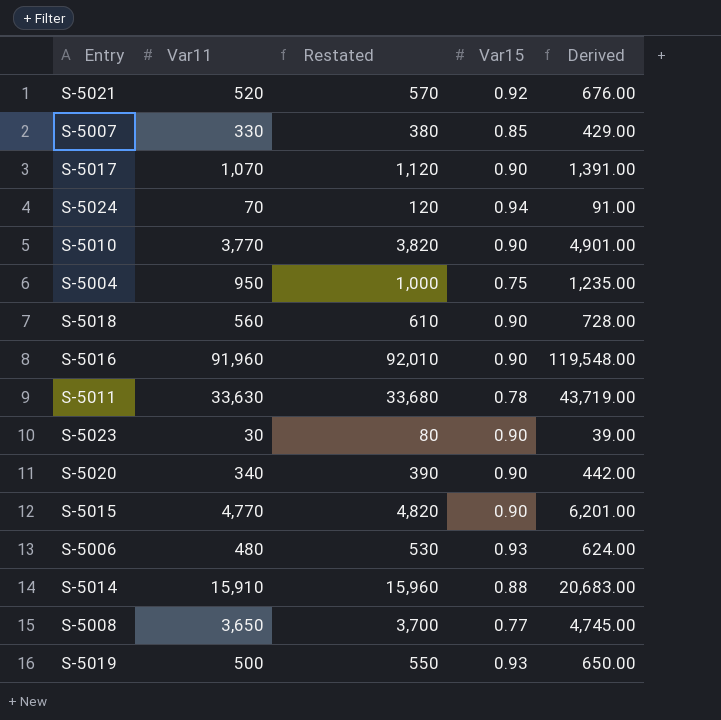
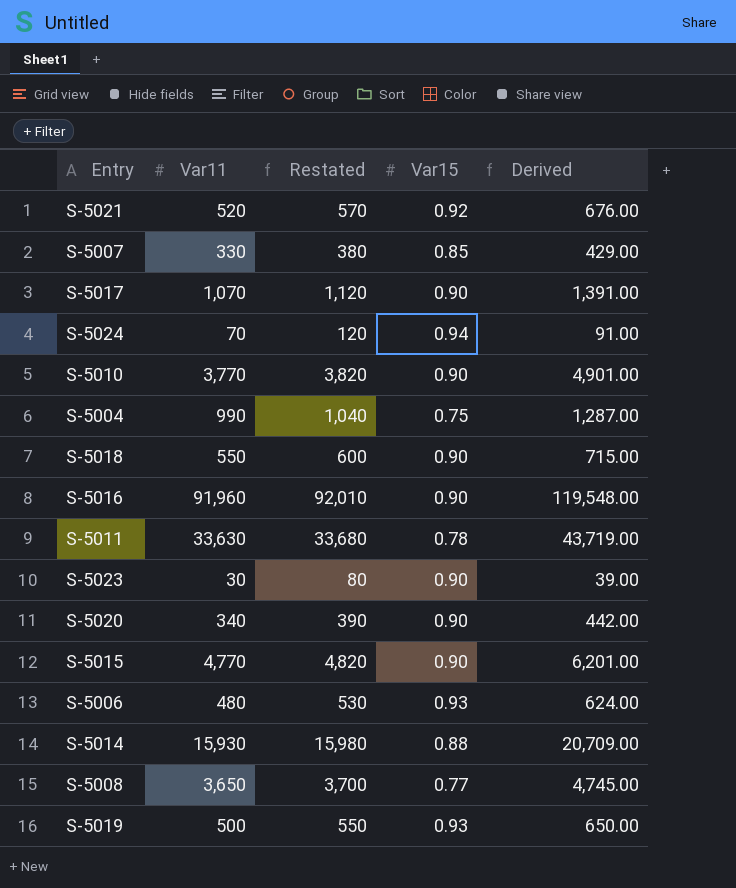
S-5004 | Var11: 950 -> 990
S-5004 | Restated: 1,000 -> 1,040
S-5004 | Derived: 1,235.00 -> 1,287.00
S-5018 | Var11: 560 -> 550
S-5018 | Restated: 610 -> 600
S-5018 | Derived: 728.00 -> 715.00
S-5014 | Var11: 15,910 -> 15,930
S-5014 | Restated: 15,960 -> 15,980
S-5014 | Derived: 20,683.00 -> 20,709.00

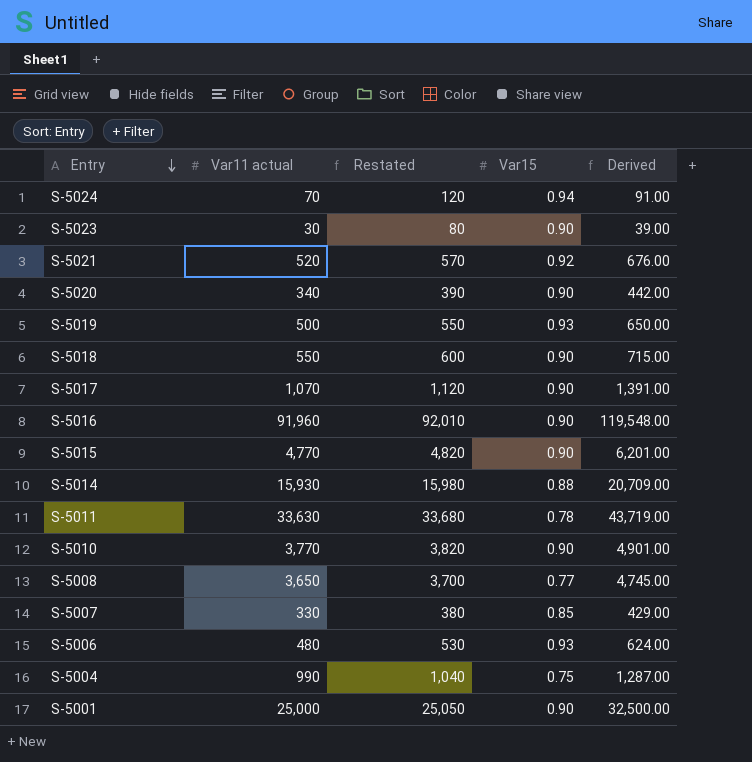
row order: none -> Entry descending
column name: Var11 -> Var11 actual
row S-5001: none -> 25,000 | 25,050 | 0.90 | 32,500.00

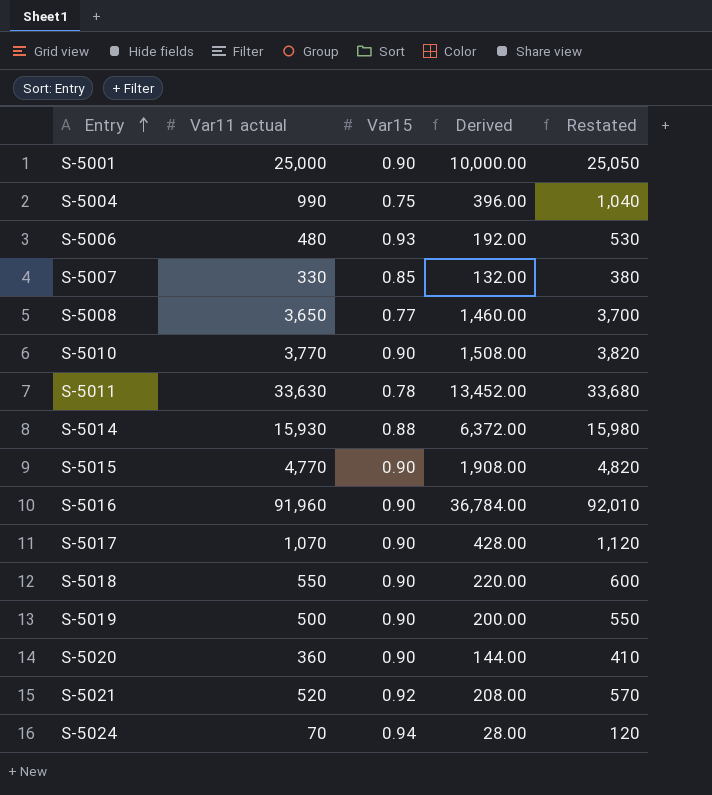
row order: Entry descending -> Entry ascending
column Derived | formula: [Var11 actual] * 1.3 -> [Var11 actual] * 0.4
column Restated | position: 3 -> 5
row S-5023: 30 | 80 | 0.90 | 39.00 -> none
S-5019 | Var15: 0.93 -> 0.90
S-5020 | Var11 actual: 340 -> 360
S-5020 | Restated: 390 -> 410

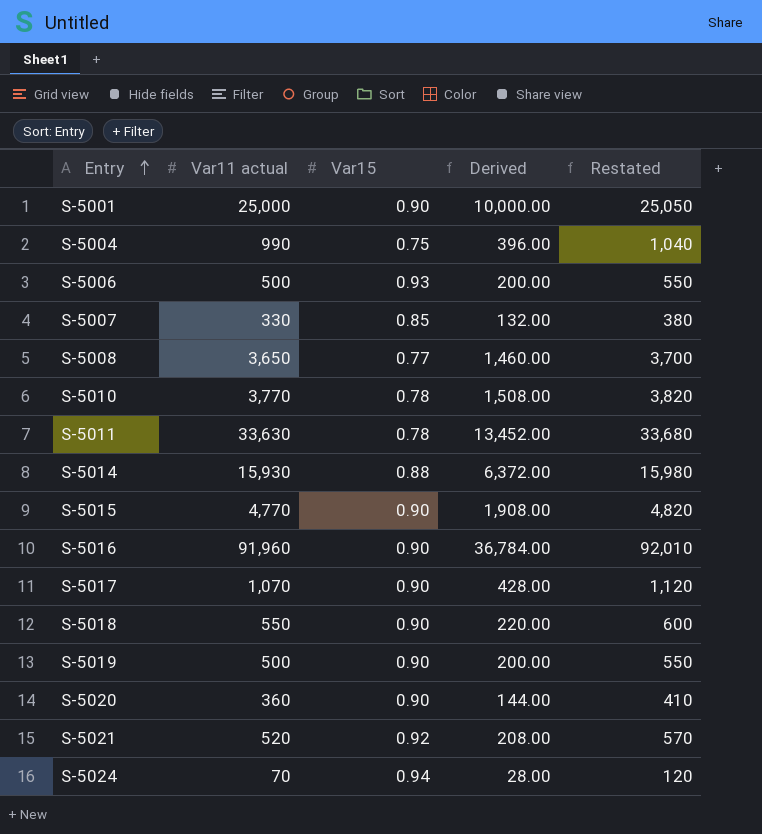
S-5006 | Var11 actual: 480 -> 500
S-5006 | Derived: 192.00 -> 200.00
S-5006 | Restated: 530 -> 550
S-5010 | Var15: 0.90 -> 0.78

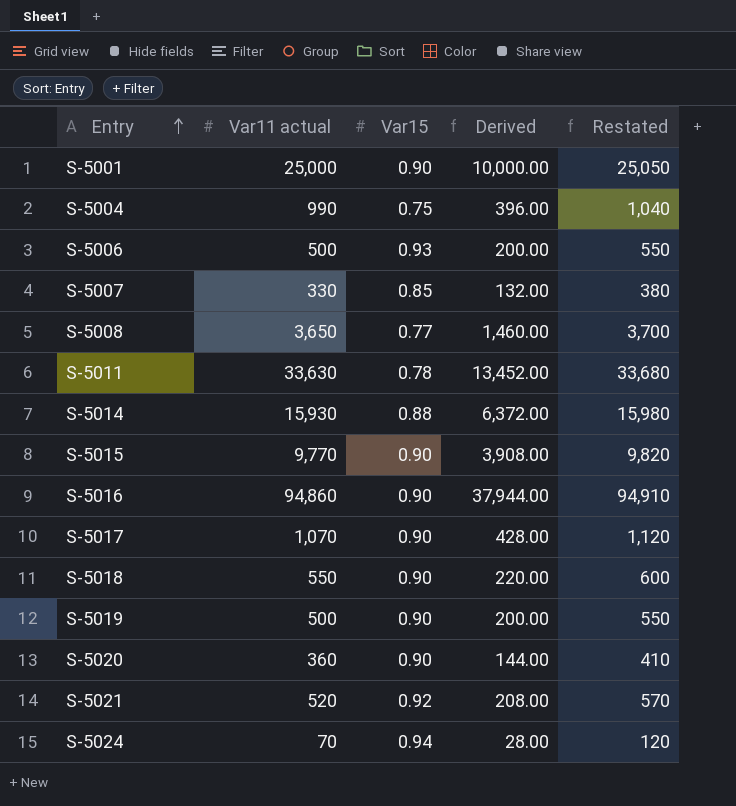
row S-5010: 3,770 | 0.78 | 1,508.00 | 3,820 -> none
S-5015 | Var11 actual: 4,770 -> 9,770
S-5015 | Derived: 1,908.00 -> 3,908.00
S-5015 | Restated: 4,820 -> 9,820
S-5016 | Var11 actual: 91,960 -> 94,860
S-5016 | Derived: 36,784.00 -> 37,944.00
S-5016 | Restated: 92,010 -> 94,910

